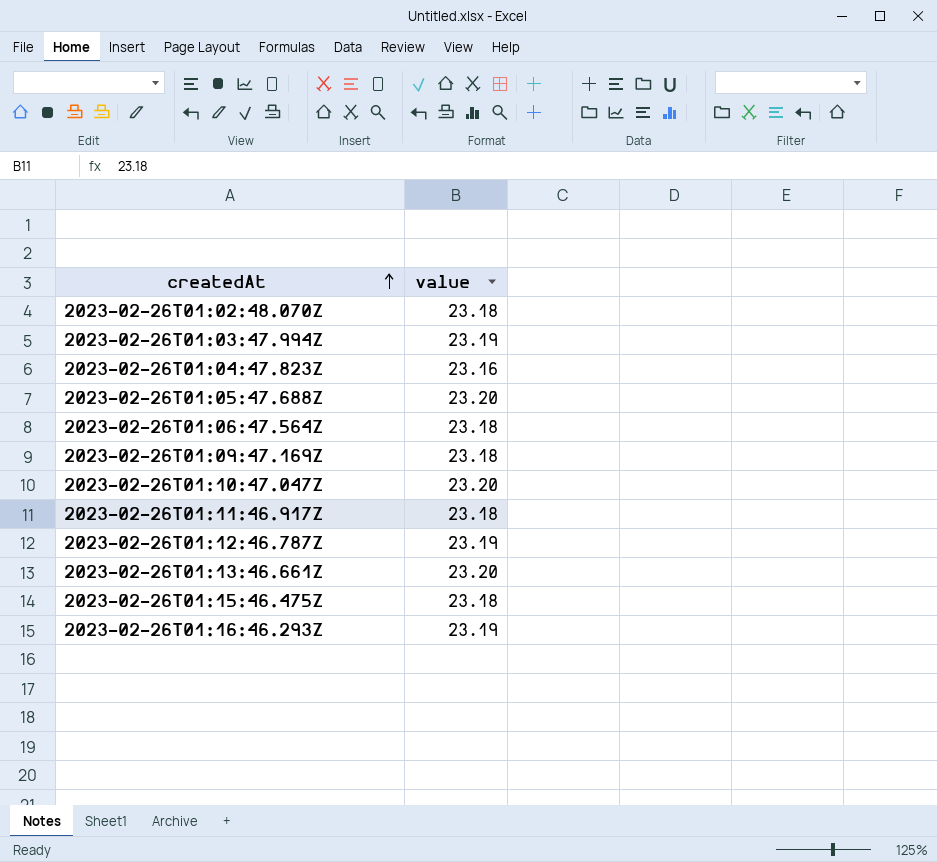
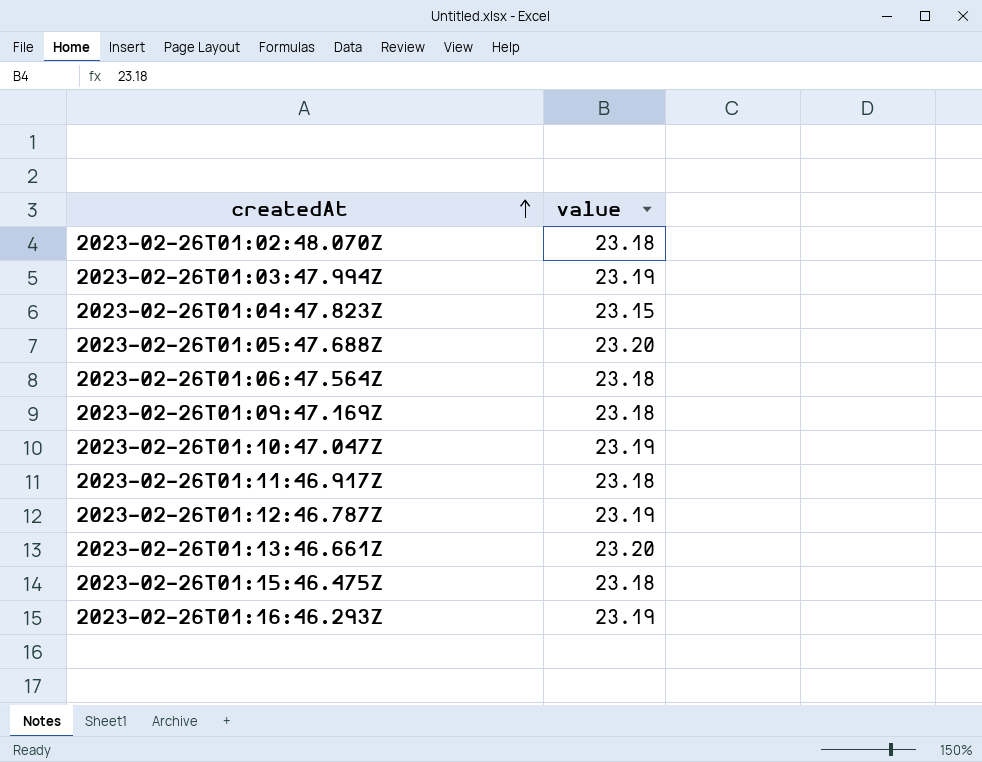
2023-02-26T01:04:47.823Z | value: 23.16 -> 23.15
2023-02-26T01:10:47.047Z | value: 23.20 -> 23.19

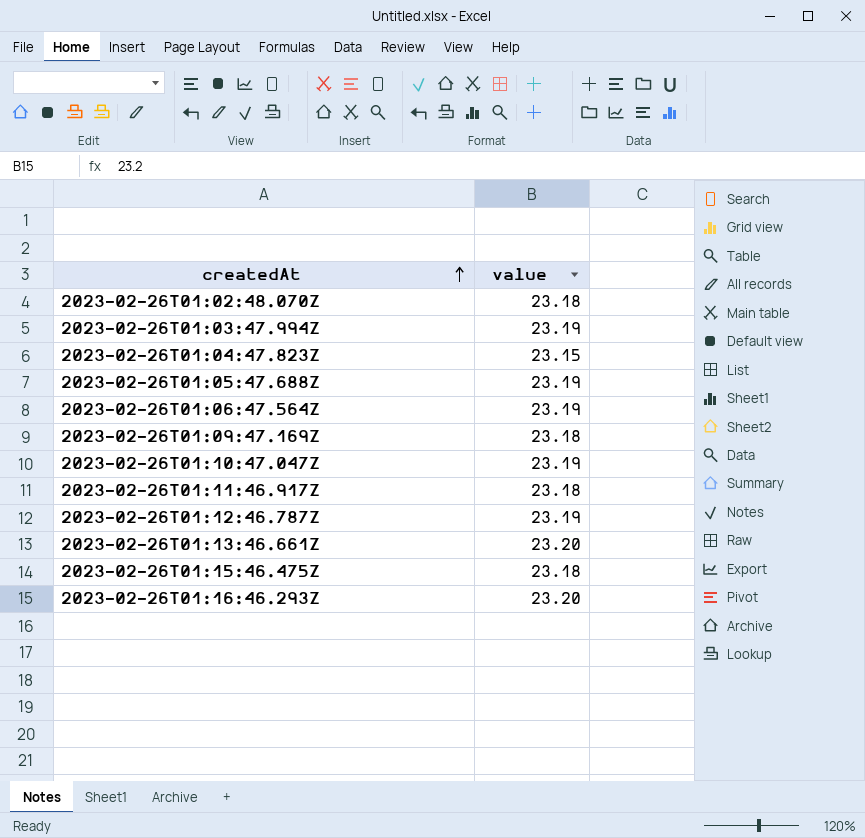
2023-02-26T01:05:47.688Z | value: 23.20 -> 23.19
2023-02-26T01:06:47.564Z | value: 23.18 -> 23.19
2023-02-26T01:16:46.293Z | value: 23.19 -> 23.20

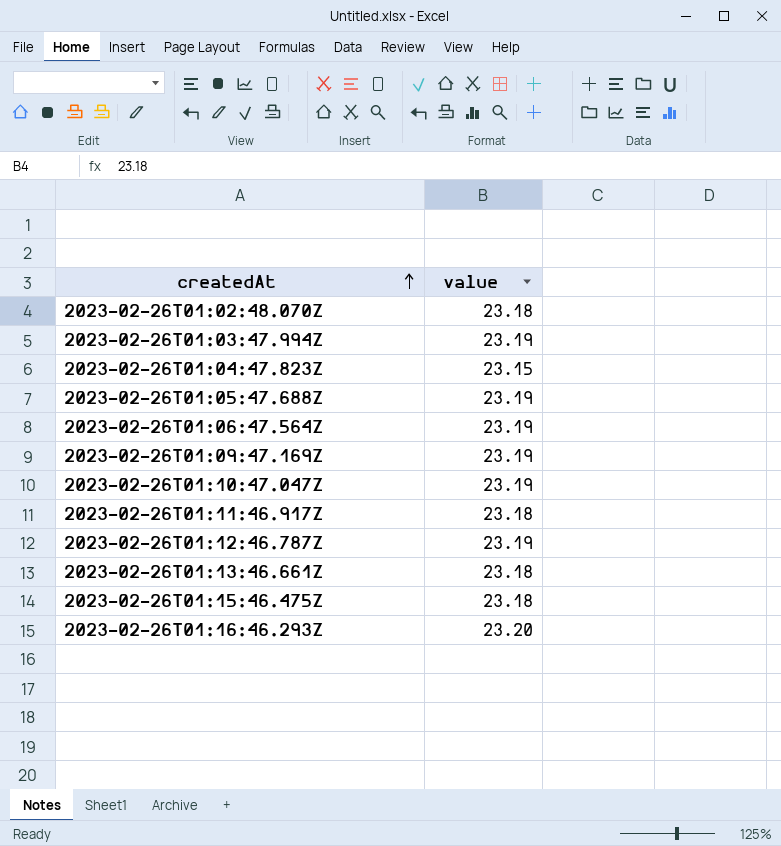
2023-02-26T01:09:47.169Z | value: 23.18 -> 23.19
2023-02-26T01:13:46.661Z | value: 23.20 -> 23.18

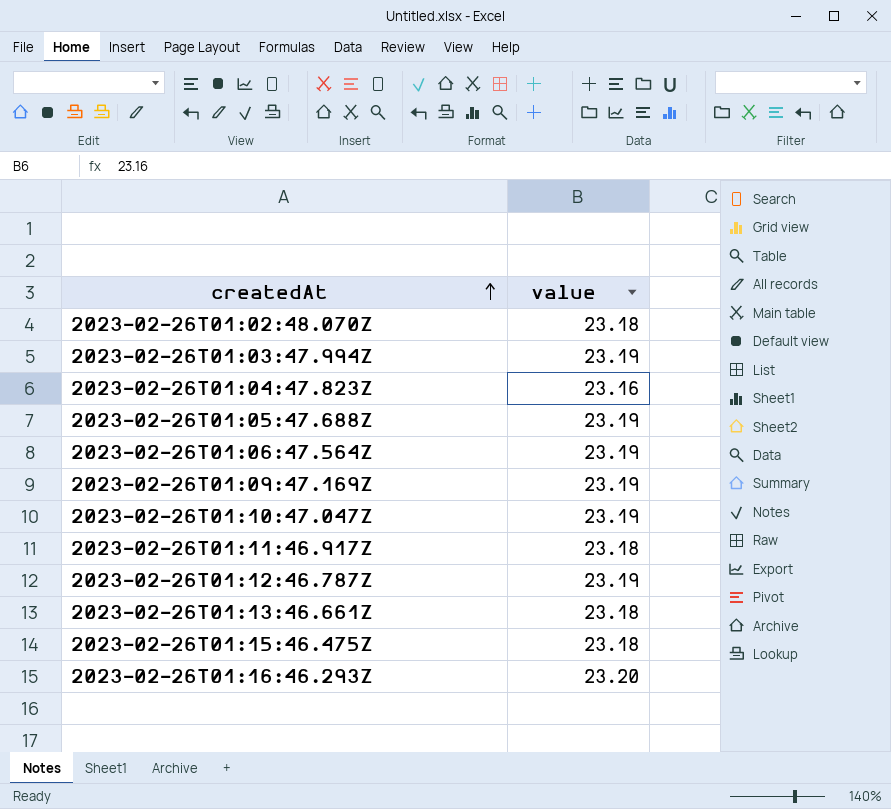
2023-02-26T01:04:47.823Z | value: 23.15 -> 23.16

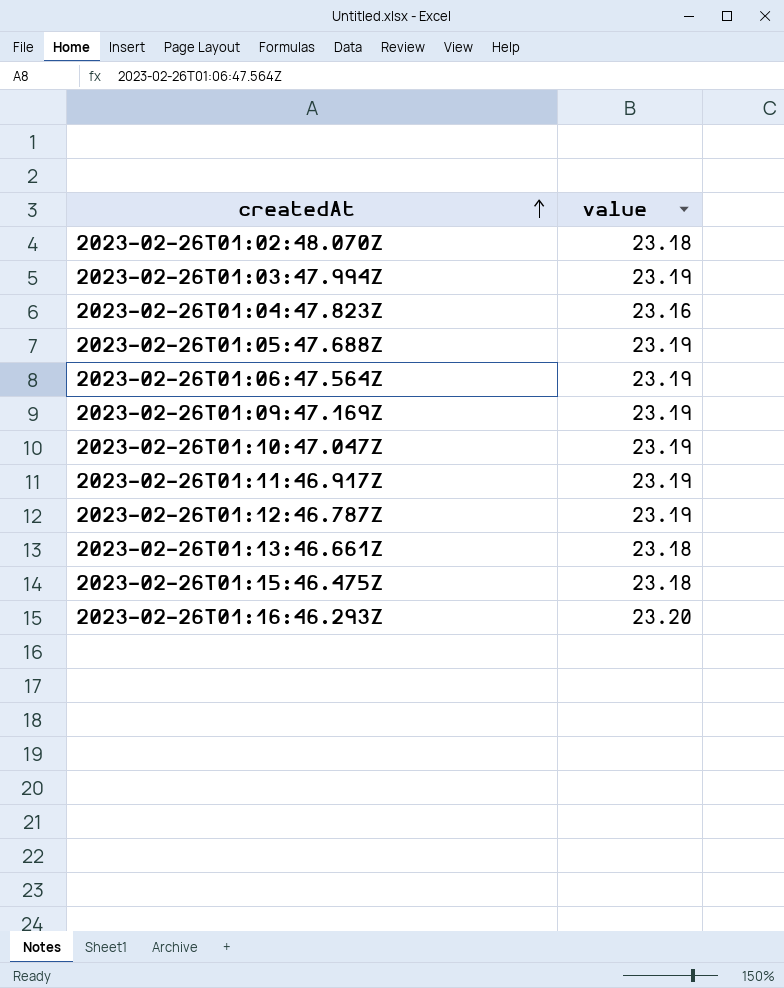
2023-02-26T01:11:46.917Z | value: 23.18 -> 23.19

